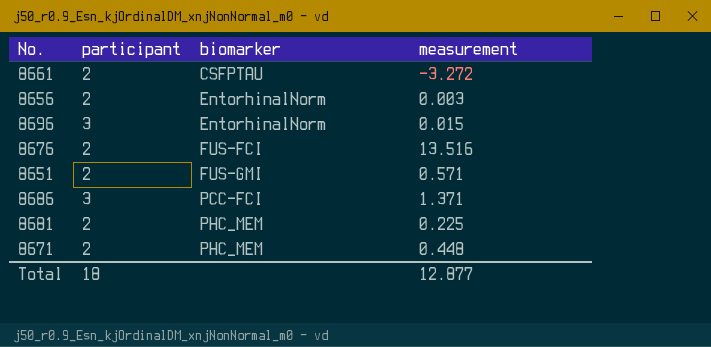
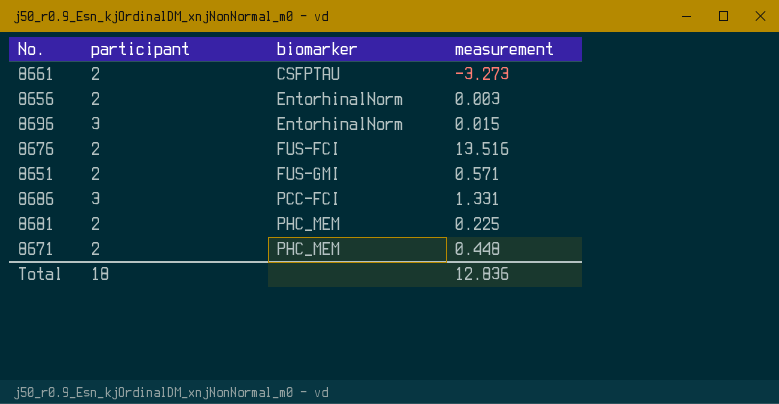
8661 | measurement: -3.272 -> -3.273
8686 | measurement: 1.371 -> 1.331
Total | measurement: 12.877 -> 12.836

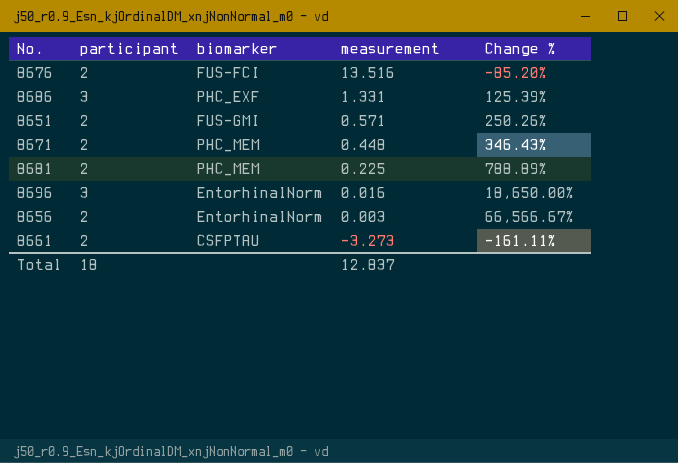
row order: biomarker ascending -> measurement descending
column Change % | formula: none -> ([participant] - [measurement]) / [measurement]
8686 | biomarker: PCC-FCI -> PHC_EXF
8696 | measurement: 0.015 -> 0.016
Total | measurement: 12.836 -> 12.837

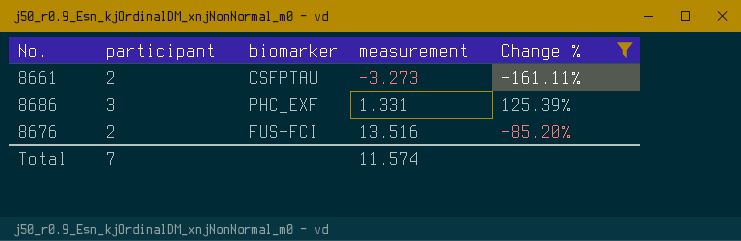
filter: none -> Change % <= 125.39%
row order: measurement descending -> measurement ascending
Total | participant: 18 -> 7
Total | measurement: 12.837 -> 11.574

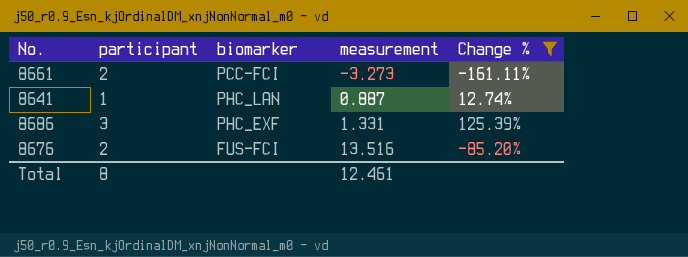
8661 | biomarker: CSFPTAU -> PCC-FCI
row 8641: none -> 1 | PHC_LAN | 0.887 | 12.74%
Total | participant: 7 -> 8
Total | measurement: 11.574 -> 12.461

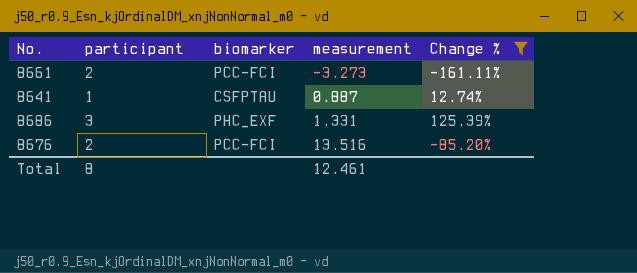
8641 | biomarker: PHC_LAN -> CSFPTAU
8676 | biomarker: FUS-FCI -> PCC-FCI

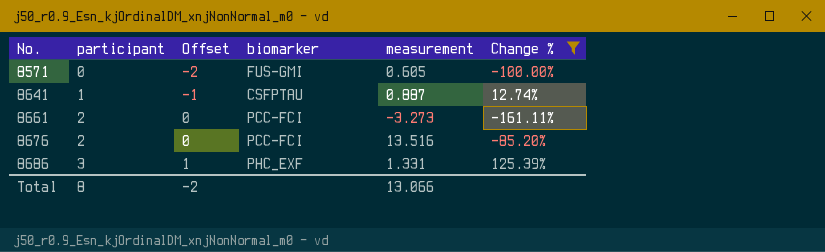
row order: measurement ascending -> No. ascending
column Offset | formula: none -> [participant] - 2
row 8571: none -> 0 | -2 | FUS-GMI | 0.605 | -100.00%
Total | measurement: 12.461 -> 13.066

